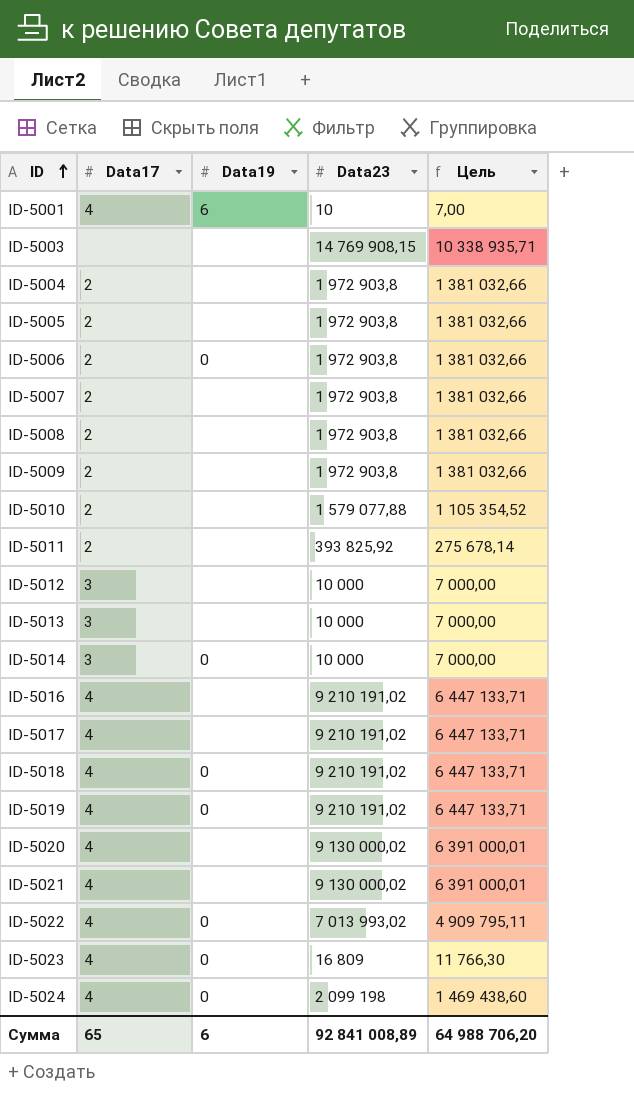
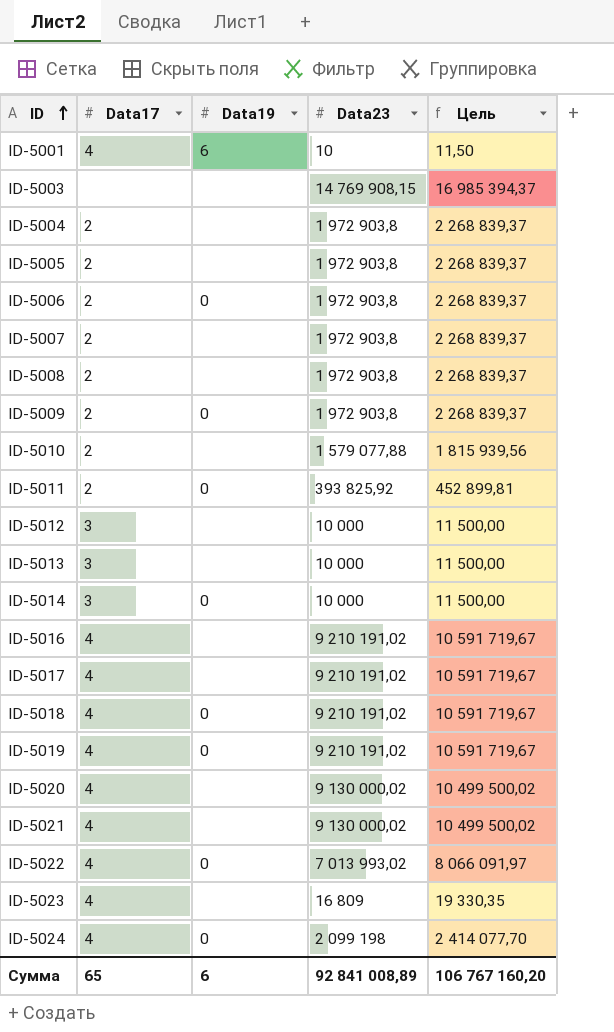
column Цель | formula: [Data23] * 0,7 -> [Data23] * 1,15
ID-5009 | Data19: none -> 0
ID-5011 | Data19: none -> 0
ID-5023 | Data19: 0 -> none
Сумма | Цель: 64 988 706,20 -> 106 767 160,20

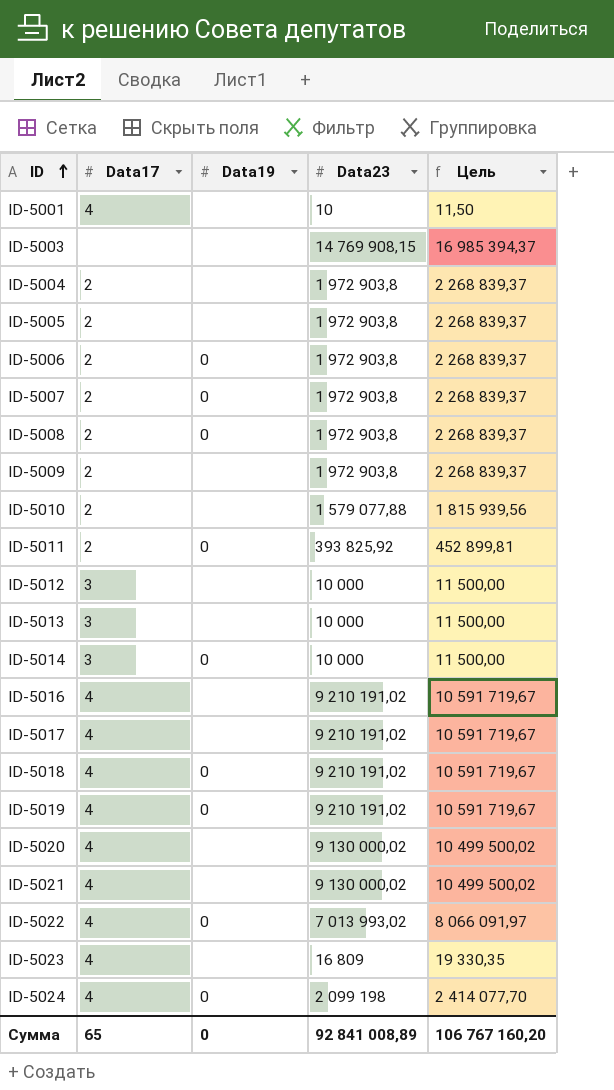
ID-5001 | Data19: 6 -> none
ID-5007 | Data19: none -> 0
ID-5008 | Data19: none -> 0
ID-5009 | Data19: 0 -> none
Сумма | Data19: 6 -> 0

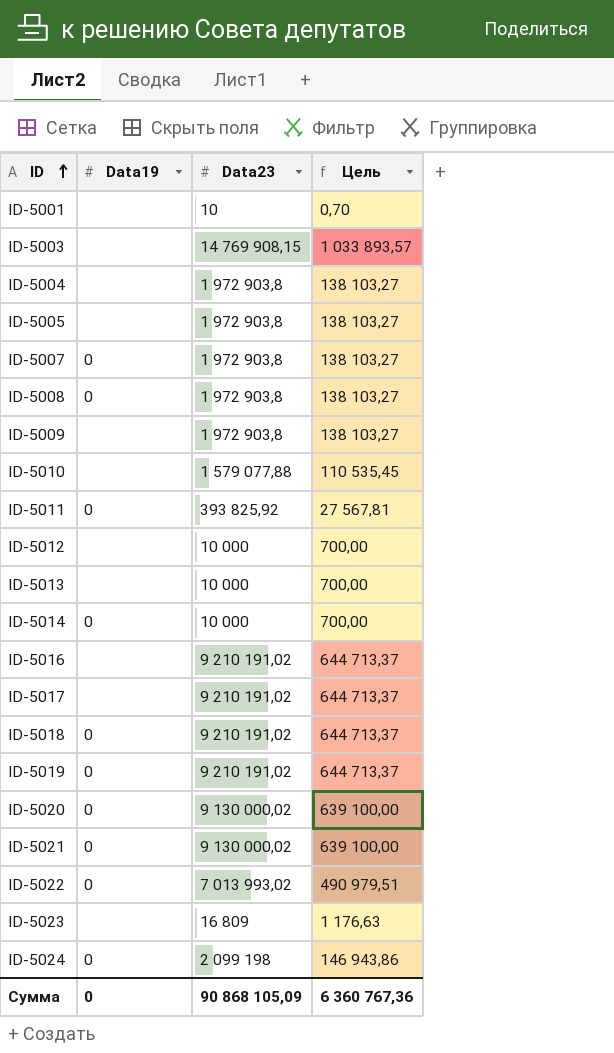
column Data17 | position: 2 -> none
column Цель | formula: [Data23] * 1,15 -> [Data23] * 0,07
row ID-5006: 2 | 0 | 1 972 903,8 | 2 268 839,37 -> none
ID-5020 | Data19: none -> 0
ID-5021 | Data19: none -> 0
Сумма | Data23: 92 841 008,89 -> 90 868 105,09
Сумма | Цель: 106 767 160,20 -> 6 360 767,36

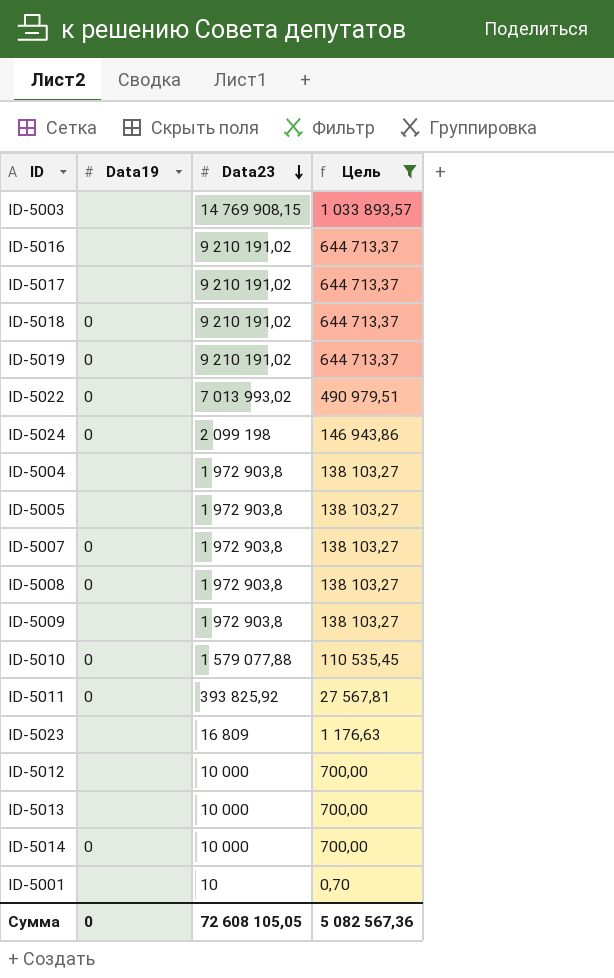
filter: none -> Цель != 639 100,00
row order: ID ascending -> Data23 descending
ID-5010 | Data19: none -> 0
Сумма | Data23: 90 868 105,09 -> 72 608 105,05
Сумма | Цель: 6 360 767,36 -> 5 082 567,36

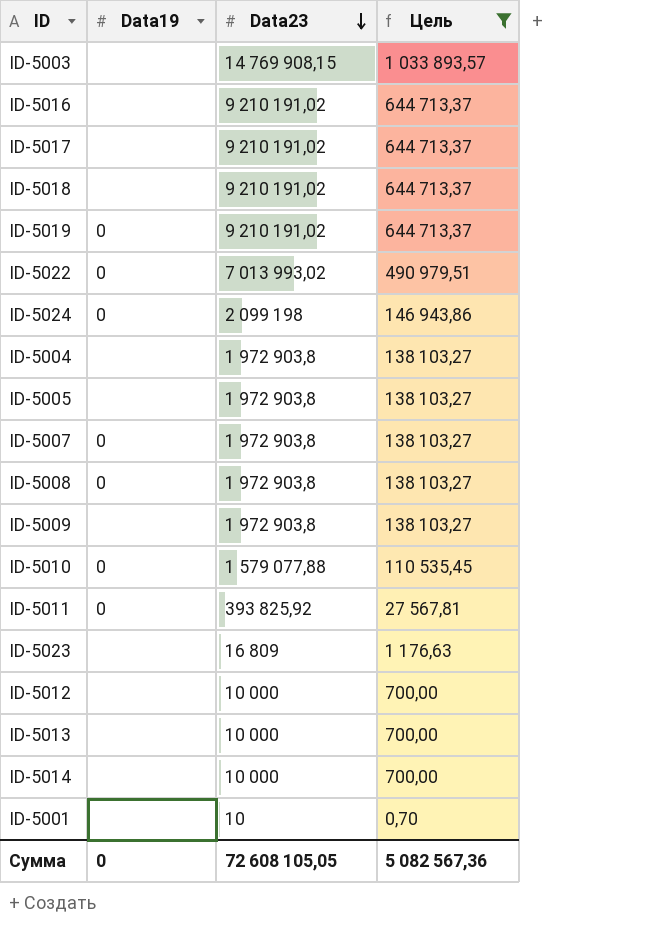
ID-5018 | Data19: 0 -> none
ID-5014 | Data19: 0 -> none

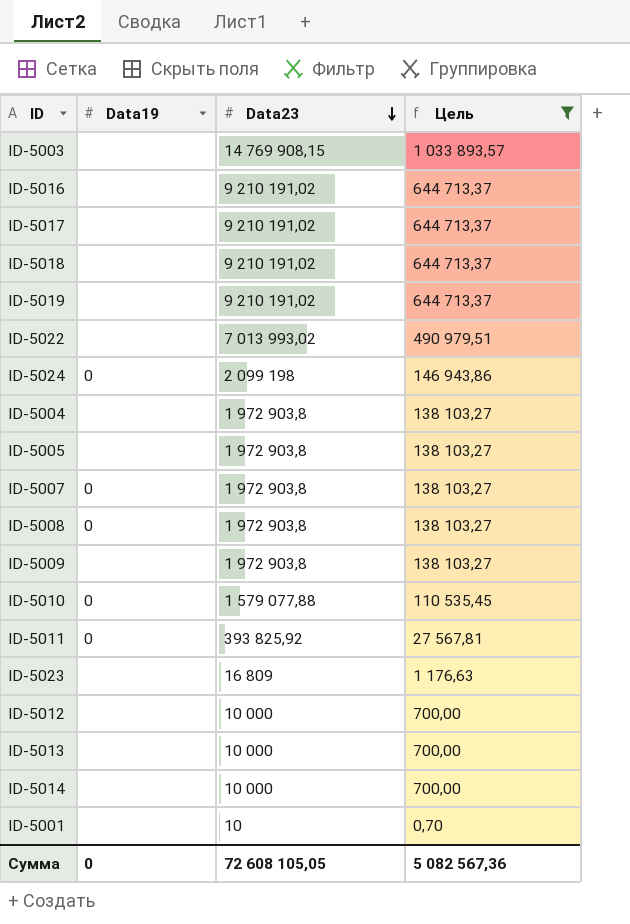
ID-5019 | Data19: 0 -> none
ID-5022 | Data19: 0 -> none

